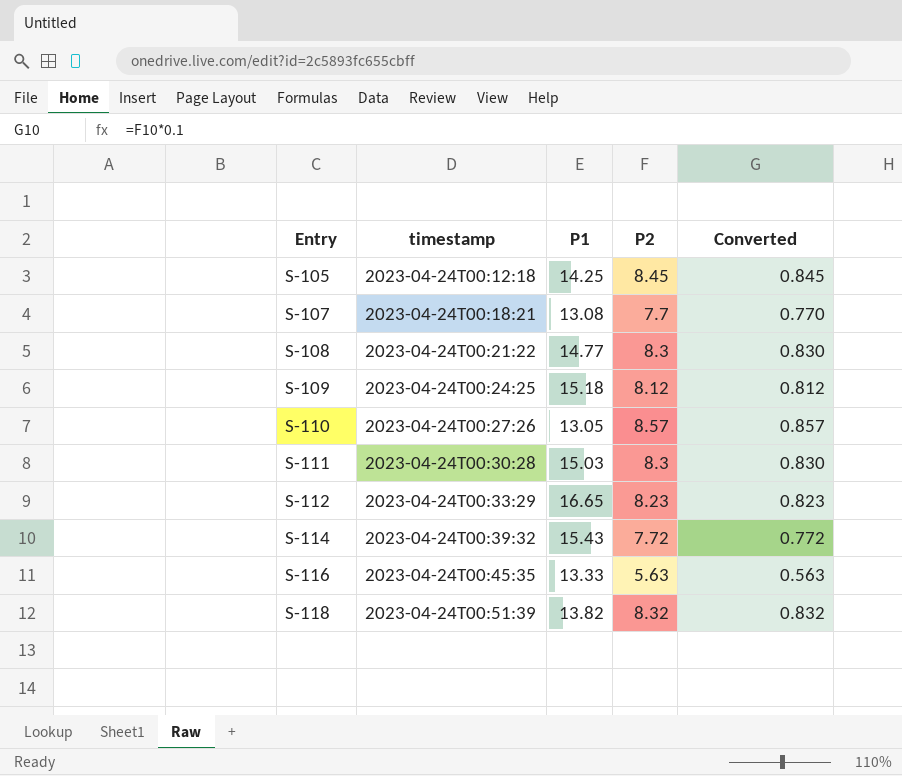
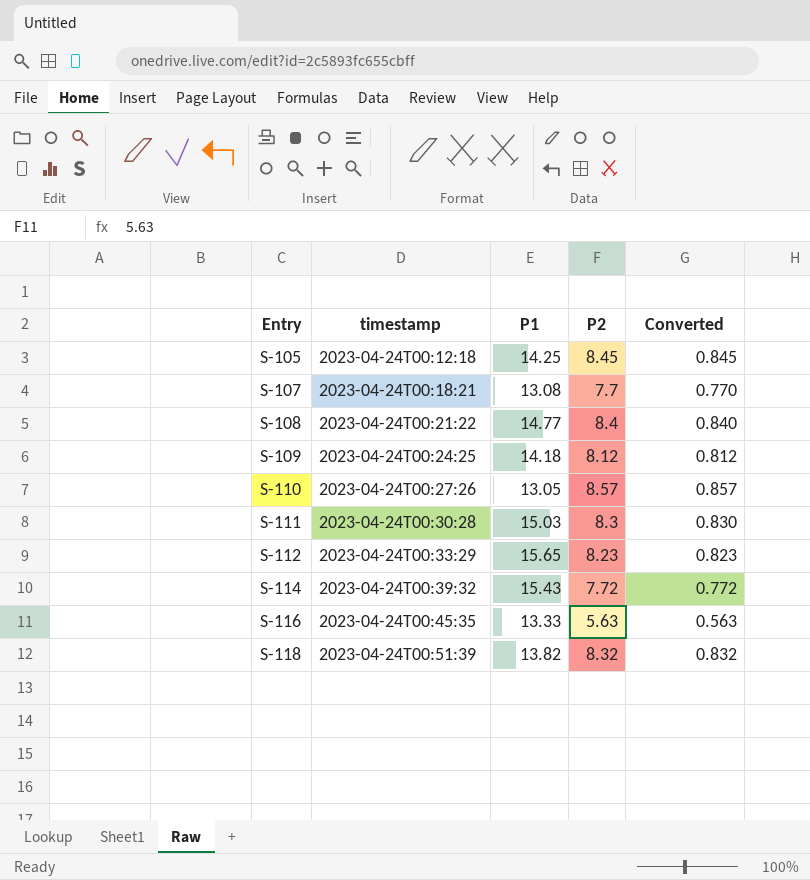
S-108 | P2: 8.3 -> 8.4
S-108 | Converted: 0.830 -> 0.840
S-109 | P1: 15.18 -> 14.18
S-112 | P1: 16.65 -> 15.65

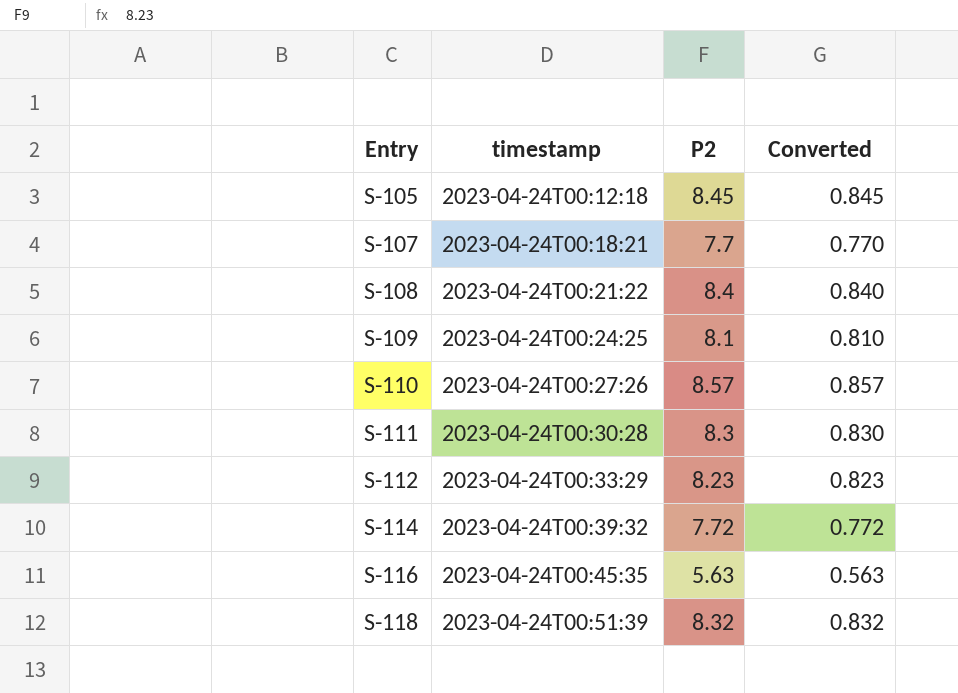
column P1 | position: 3 -> none
S-109 | P2: 8.12 -> 8.1
S-109 | Converted: 0.812 -> 0.810

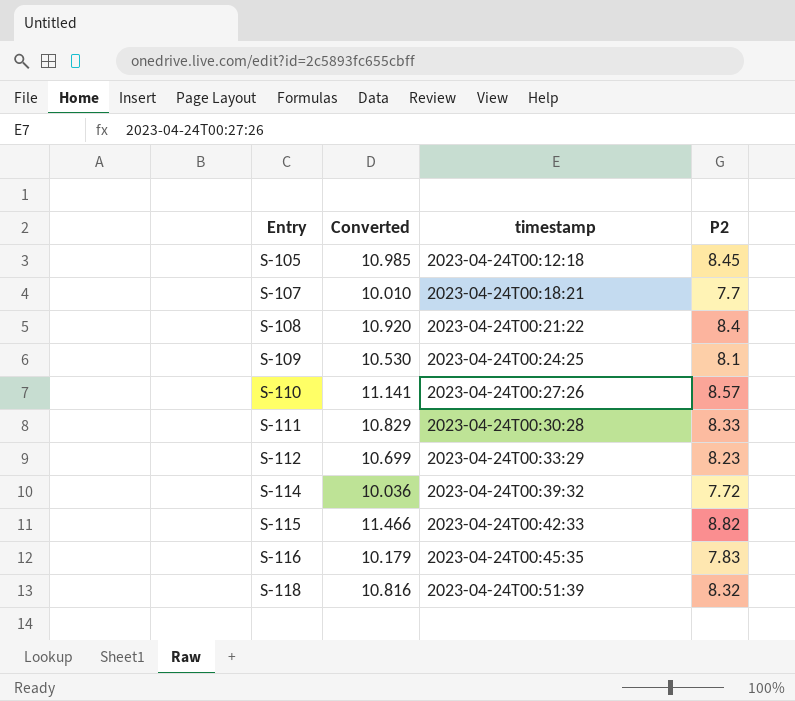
column Converted | formula: [P2] * 0.1 -> [P2] * 1.3
column Converted | position: 4 -> 2
S-111 | P2: 8.3 -> 8.33
row S-115: none -> 11.466 | 2023-04-24T00:42:33 | 8.82
S-116 | P2: 5.63 -> 7.83

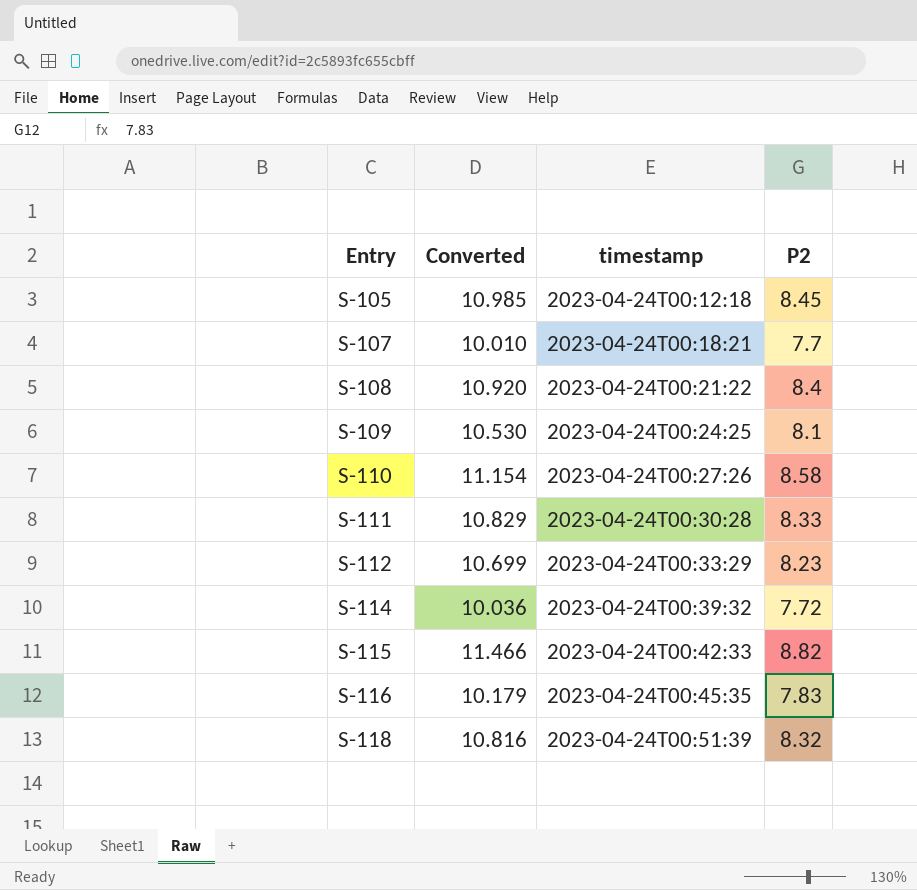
S-110 | Converted: 11.141 -> 11.154
S-110 | P2: 8.57 -> 8.58

